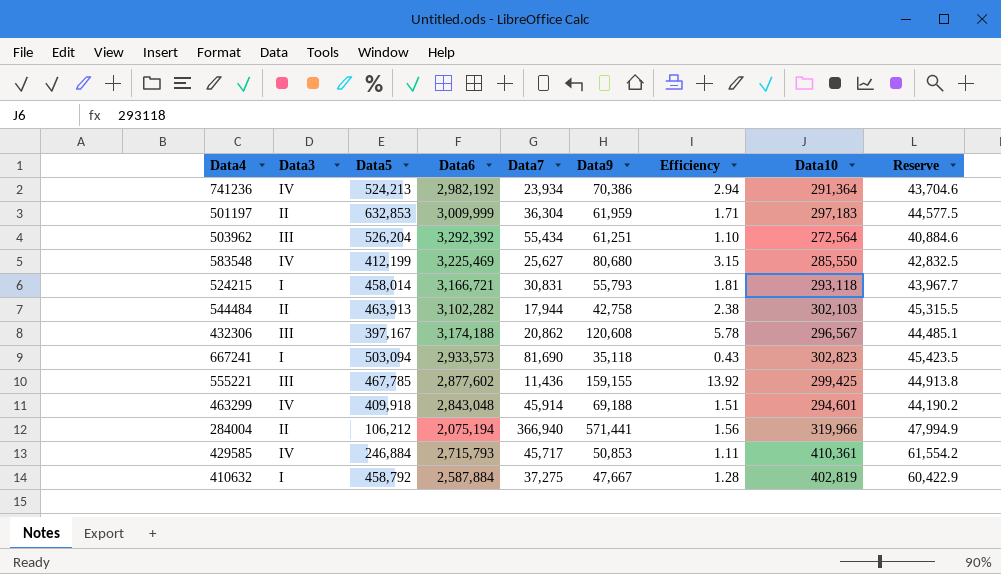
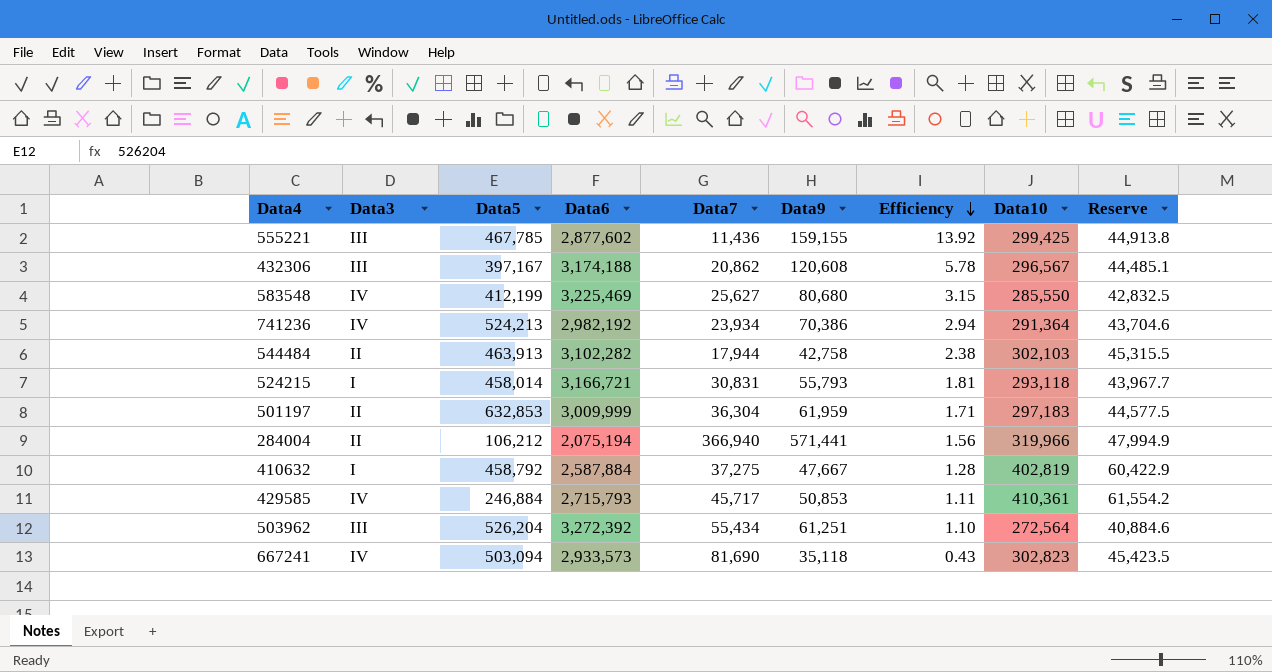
row order: none -> Efficiency descending
row 463299: IV | 409,918 | 2,843,048 | 45,914 | 69,188 | 1.51 | 294,601 | 44,190.2 -> none
503962 | Data6: 3,292,392 -> 3,272,392
667241 | Data3: I -> IV

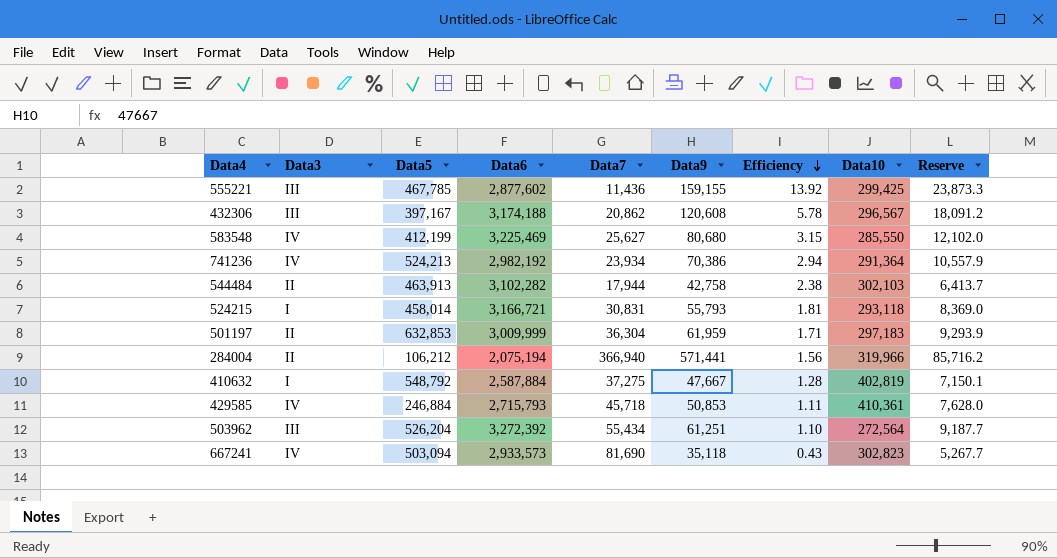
column Reserve | formula: [Data10] * 0.15 -> [Data9] * 0.15
410632 | Data5: 458,792 -> 548,792
429585 | Data7: 45,717 -> 45,718

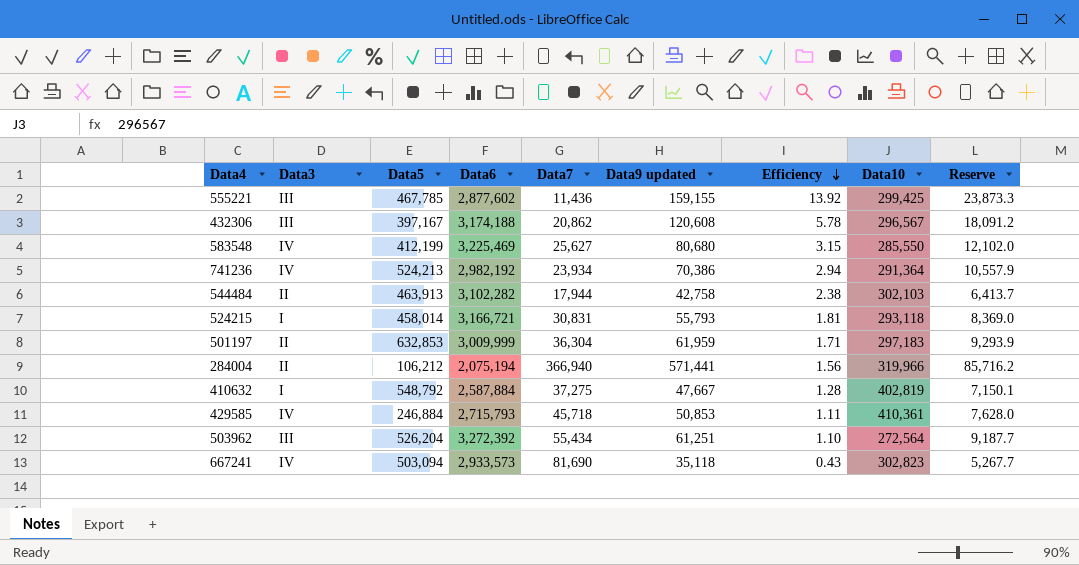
column name: Data9 -> Data9 updated

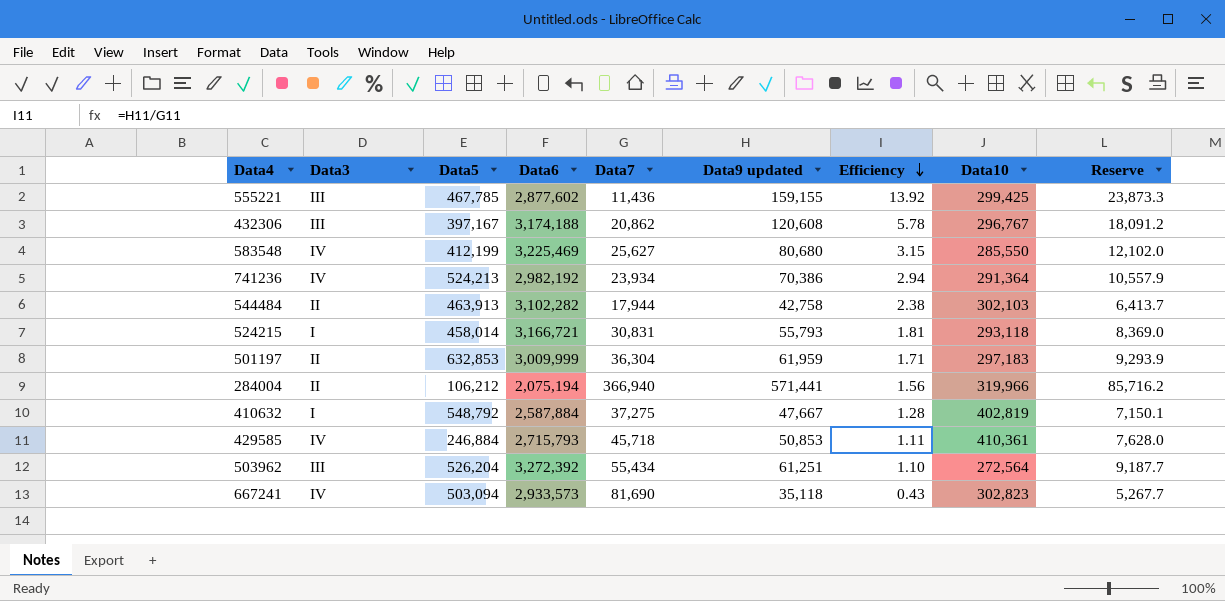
432306 | Data10: 296,567 -> 296,767

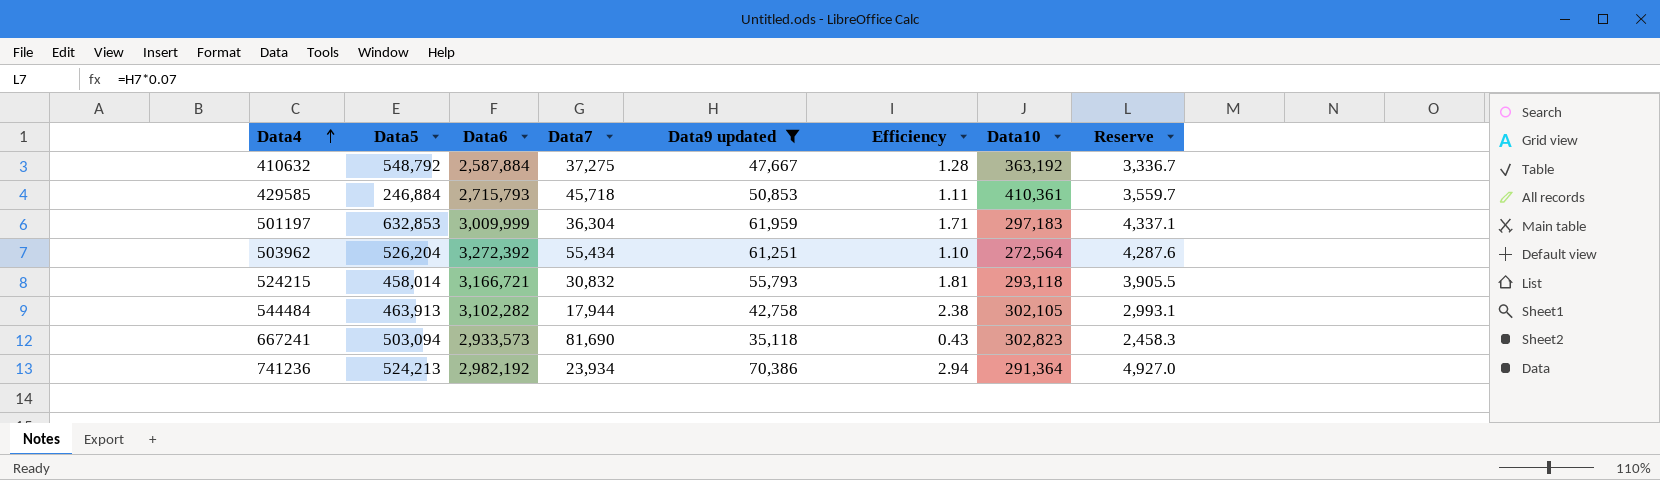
filter: none -> Data9 updated <= 70,386
row order: Efficiency descending -> Data4 ascending
column Data3 | position: 2 -> none
column Reserve | formula: [Data9 updated] * 0.15 -> [Data9 updated] * 0.07
410632 | Data10: 402,819 -> 363,192
524215 | Data7: 30,831 -> 30,832
544484 | Data10: 302,103 -> 302,105

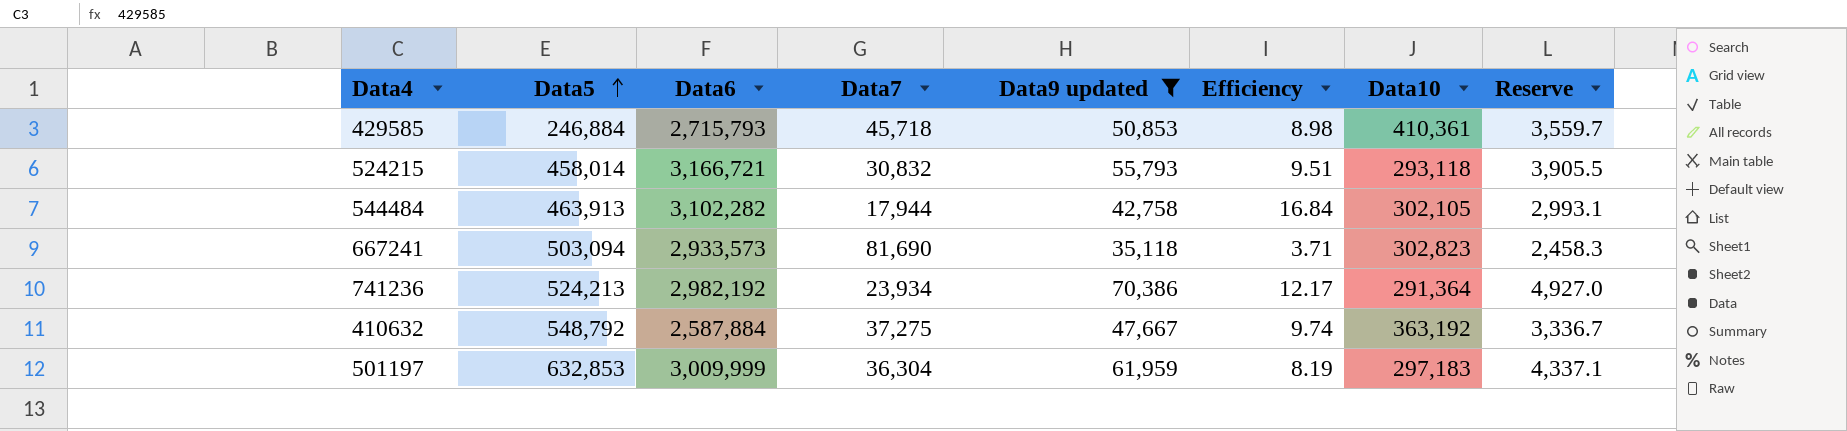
row order: Data4 ascending -> Data5 ascending
column Efficiency | formula: [Data9 updated] / [Data7] -> [Data10] / [Data7]
row 503962: 526,204 | 3,272,392 | 55,434 | 61,251 | 1.10 | 272,564 | 4,287.6 -> none

